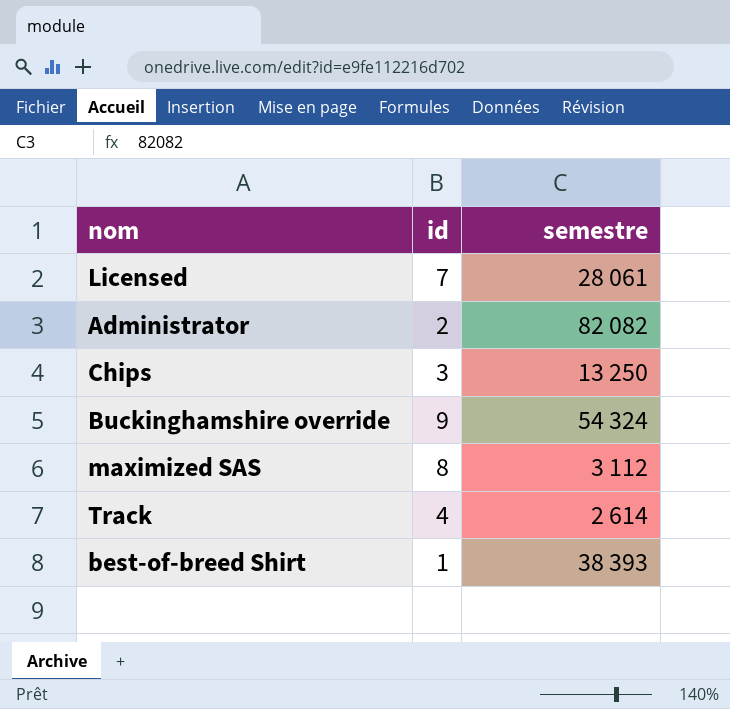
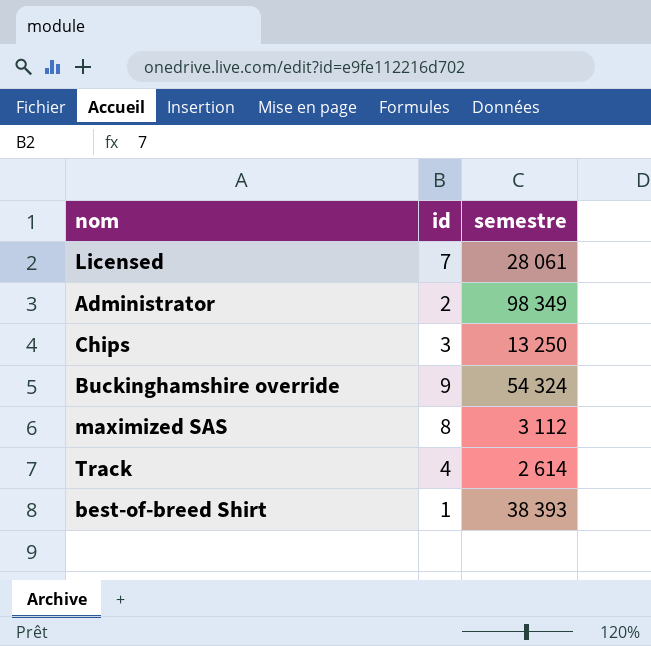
Administrator | semestre: 82 082 -> 98 349

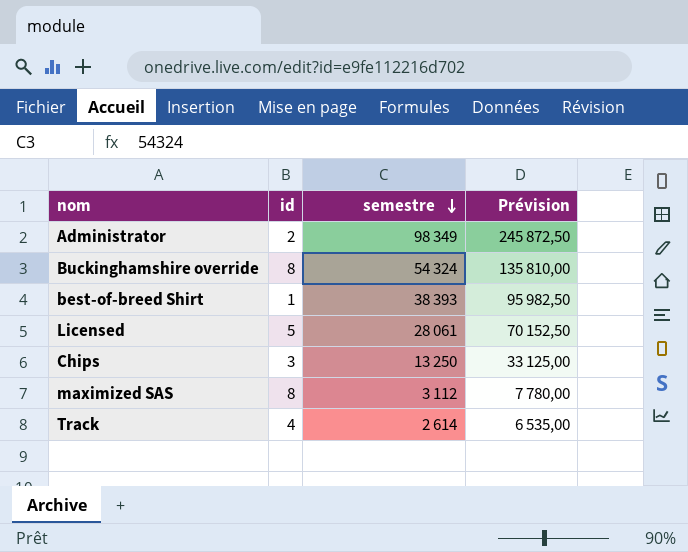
row order: none -> semestre descending
column Prévision | formula: none -> [semestre] * 2,5
Buckinghamshire override | id: 9 -> 8
Licensed | id: 7 -> 5

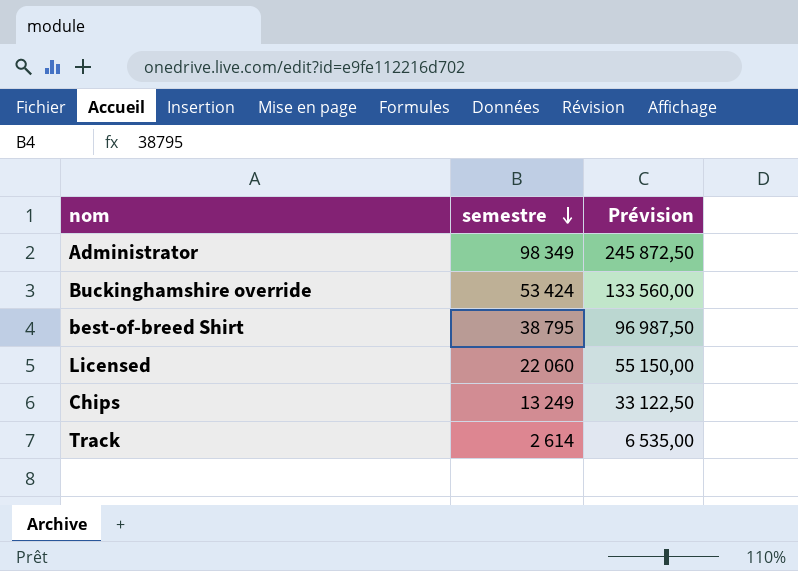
column id | position: 2 -> none
row maximized SAS: 8 | 3 112 | 7 780,00 -> none
Buckinghamshire override | semestre: 54 324 -> 53 424
Buckinghamshire override | Prévision: 135 810,00 -> 133 560,00
best-of-breed Shirt | semestre: 38 393 -> 38 795
best-of-breed Shirt | Prévision: 95 982,50 -> 96 987,50
Licensed | semestre: 28 061 -> 22 060
Licensed | Prévision: 70 152,50 -> 55 150,00
Chips | semestre: 13 250 -> 13 249
Chips | Prévision: 33 125,00 -> 33 122,50

